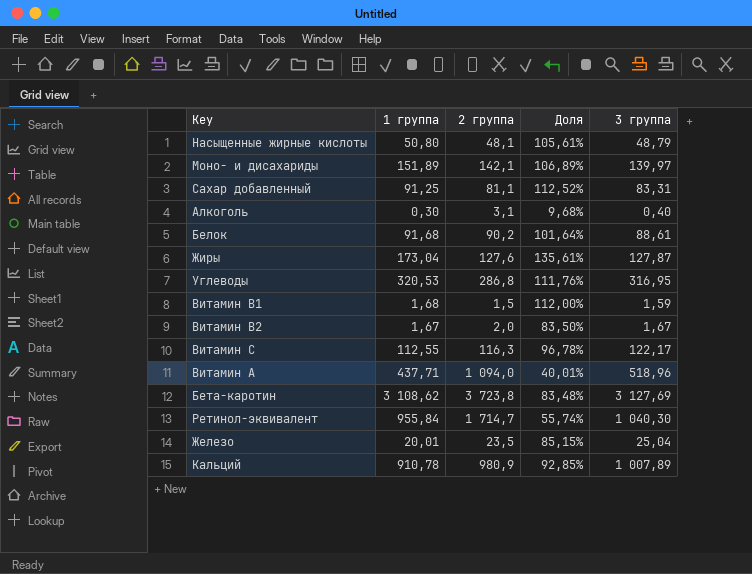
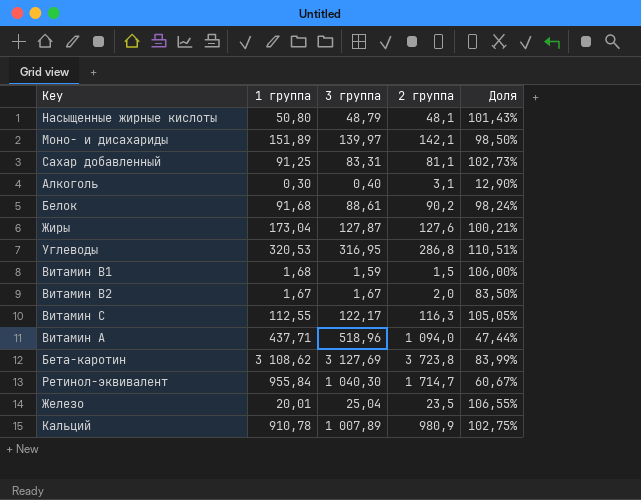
column 3 группа | position: 5 -> 3
column Доля | formula: [1 группа] / [2 группа] -> [3 группа] / [2 группа]

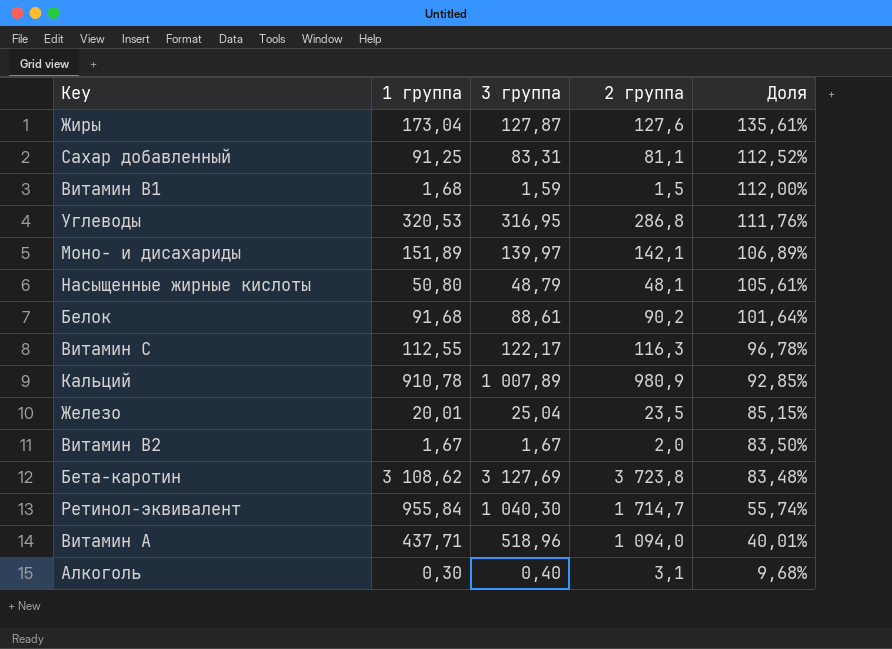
row order: none -> Доля descending
column Доля | formula: [3 группа] / [2 группа] -> [1 группа] / [2 группа]

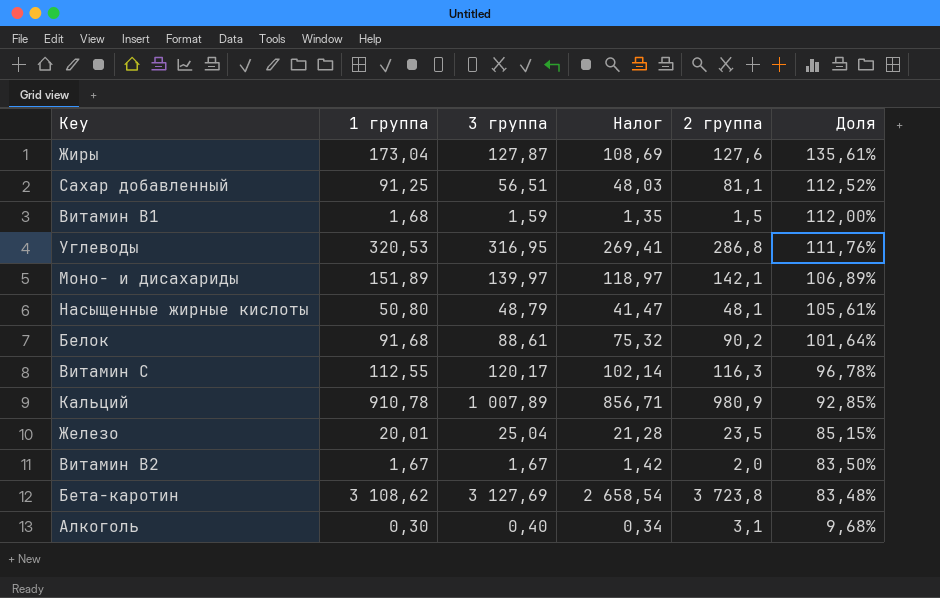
column Налог | formula: none -> [3 группа] * 0,85
row Ретинол-эквивалент: 955,84 | 1 040,30 | 1 714,7 | 55,74% -> none
row Витамин А: 437,71 | 518,96 | 1 094,0 | 40,01% -> none
Сахар добавленный | 3 группа: 83,31 -> 56,51
Витамин С | 3 группа: 122,17 -> 120,17

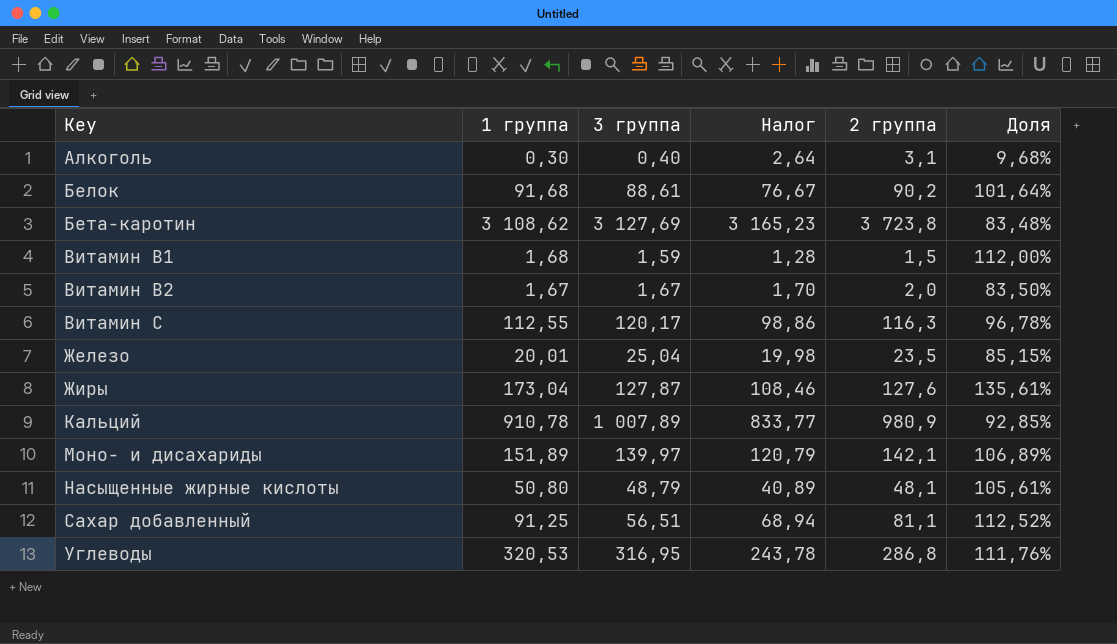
row order: Доля descending -> Key ascending
column Налог | formula: [3 группа] * 0,85 -> [2 группа] * 0,85

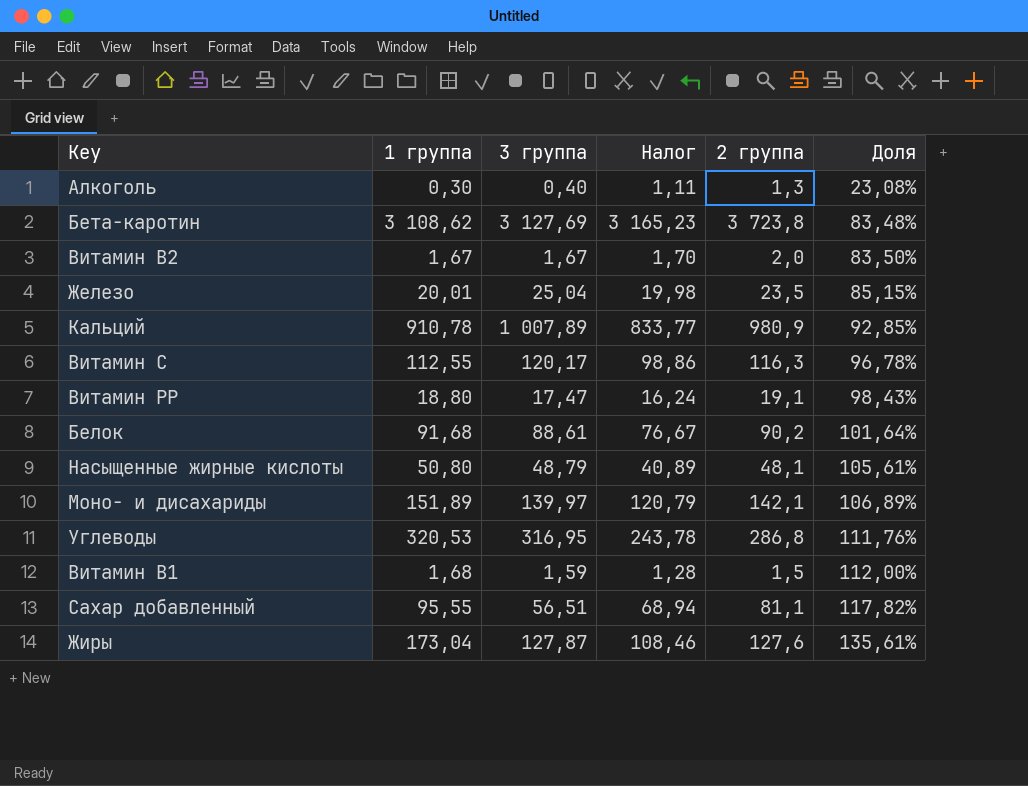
row order: Key ascending -> Доля ascending
Алкоголь | Налог: 2,64 -> 1,11
Алкоголь | 2 группа: 3,1 -> 1,3
Алкоголь | Доля: 9,68% -> 23,08%
row Витамин РР: none -> 18,80 | 17,47 | 16,24 | 19,1 | 98,43%
Сахар добавленный | 1 группа: 91,25 -> 95,55
Сахар добавленный | Доля: 112,52% -> 117,82%

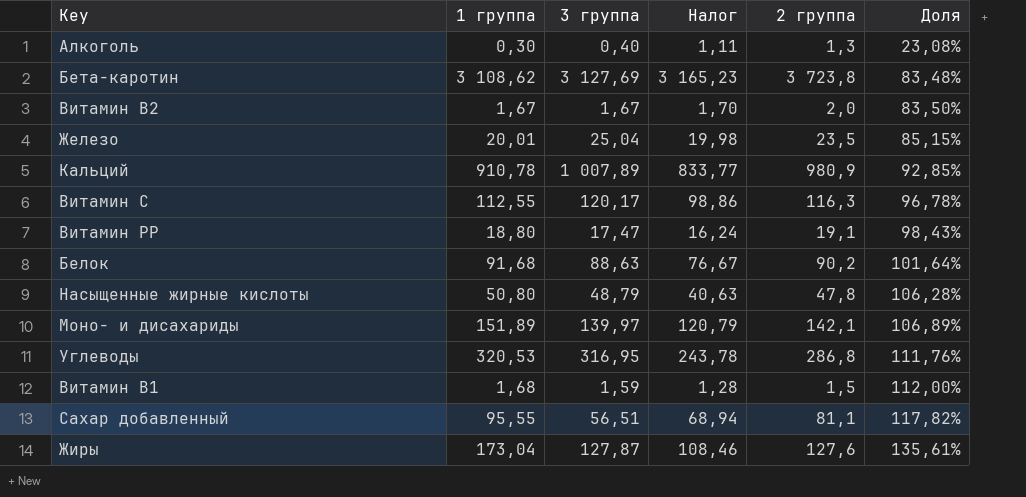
Белок | 3 группа: 88,61 -> 88,63
Насыщенные жирные кислоты | Налог: 40,89 -> 40,63
Насыщенные жирные кислоты | 2 группа: 48,1 -> 47,8
Насыщенные жирные кислоты | Доля: 105,61% -> 106,28%

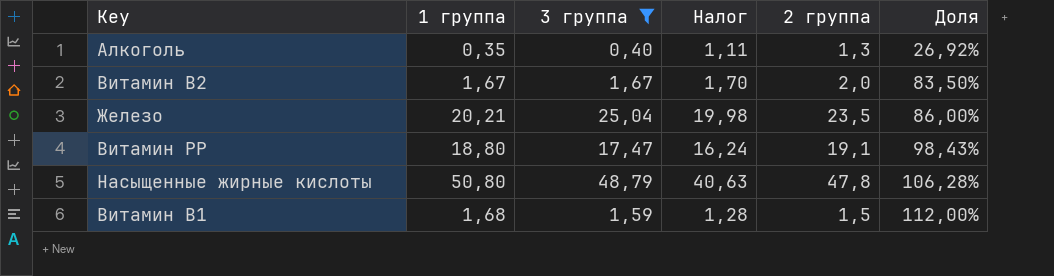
filter: none -> 3 группа <= 48,79
Алкоголь | 1 группа: 0,30 -> 0,35
Алкоголь | Доля: 23,08% -> 26,92%
Железо | 1 группа: 20,01 -> 20,21
Железо | Доля: 85,15% -> 86,00%

